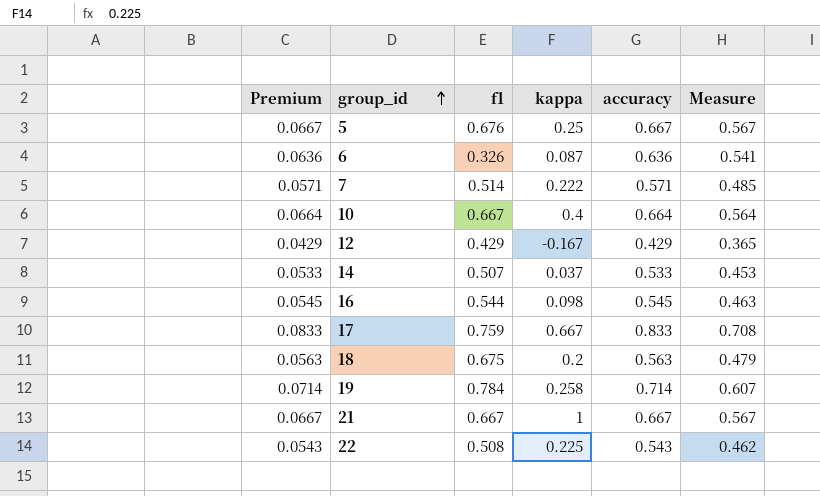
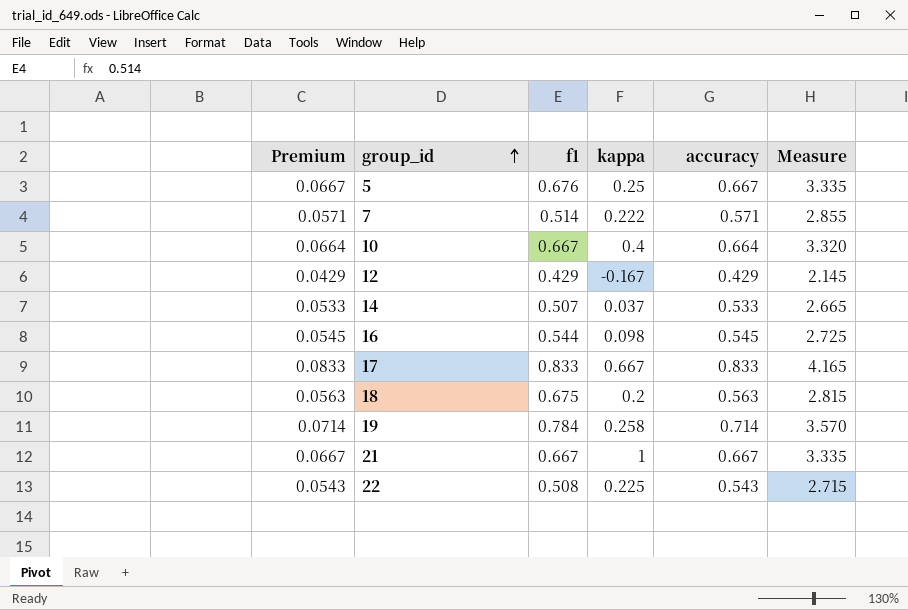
column Measure | formula: [accuracy] * 0.85 -> [accuracy] * 5
row 6: 0.0636 | 0.326 | 0.087 | 0.636 | 0.541 -> none
17 | f1: 0.759 -> 0.833

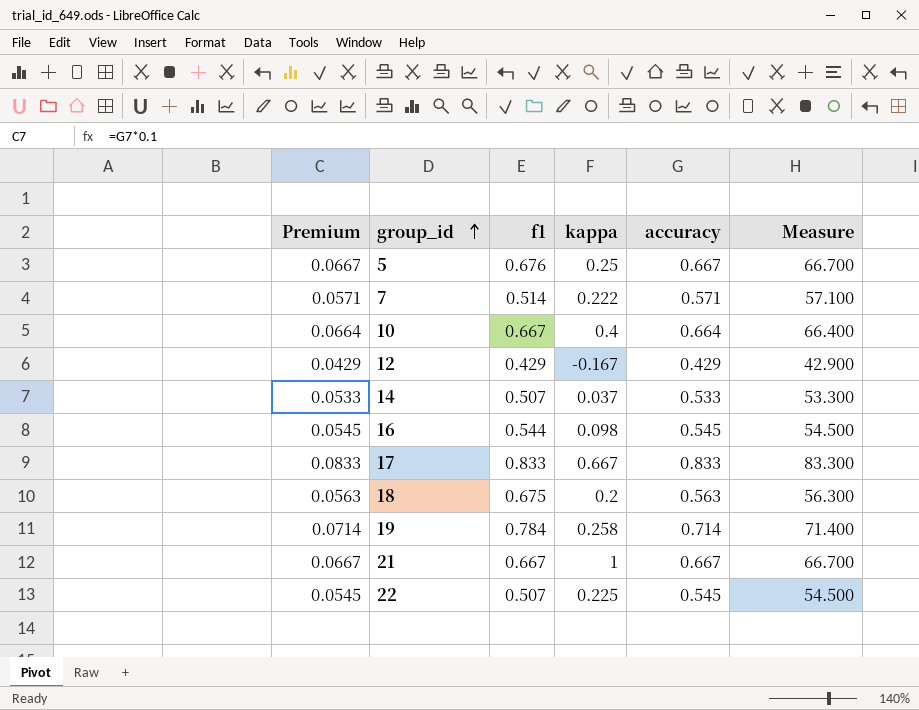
column Measure | formula: [accuracy] * 5 -> [accuracy] * 100
22 | Premium: 0.0543 -> 0.0545
22 | f1: 0.508 -> 0.507
22 | accuracy: 0.543 -> 0.545

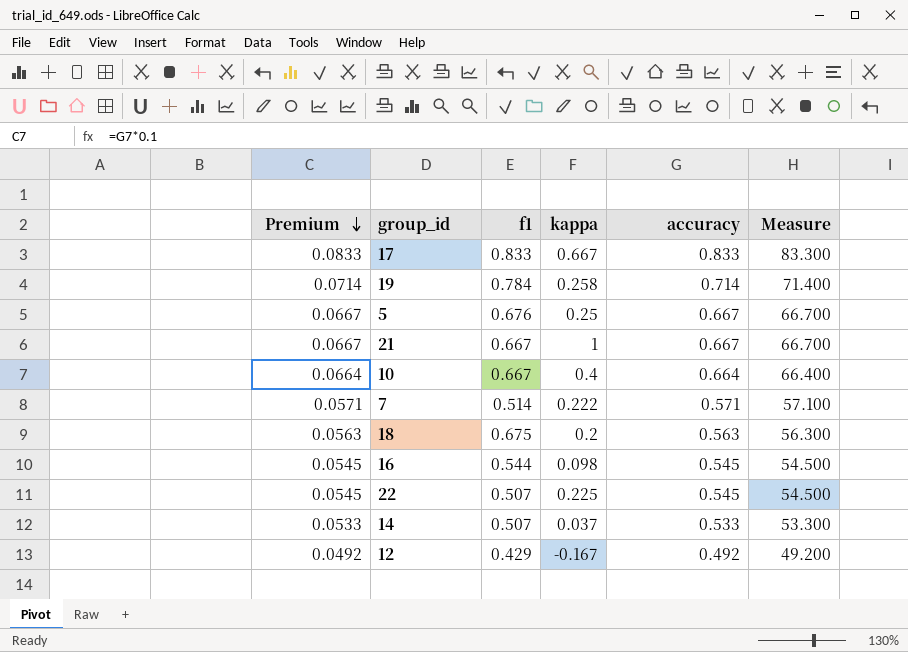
row order: group_id ascending -> Premium descending
12 | Premium: 0.0429 -> 0.0492
12 | accuracy: 0.429 -> 0.492
12 | Measure: 42.900 -> 49.200

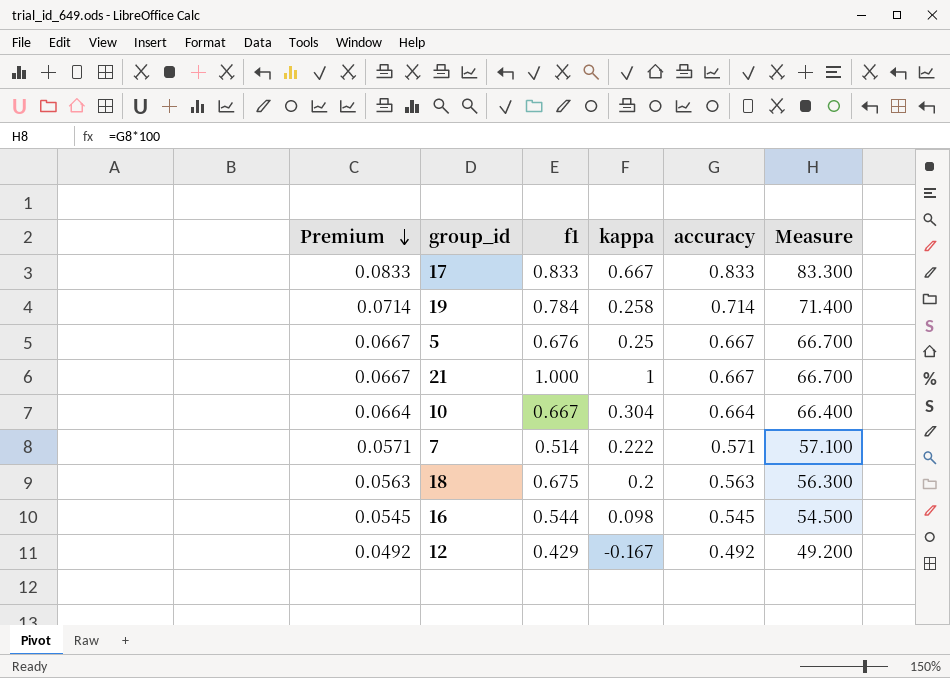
row 22: 0.0545 | 0.507 | 0.225 | 0.545 | 54.500 -> none
row 14: 0.0533 | 0.507 | 0.037 | 0.533 | 53.300 -> none
21 | f1: 0.667 -> 1.000
10 | kappa: 0.4 -> 0.304

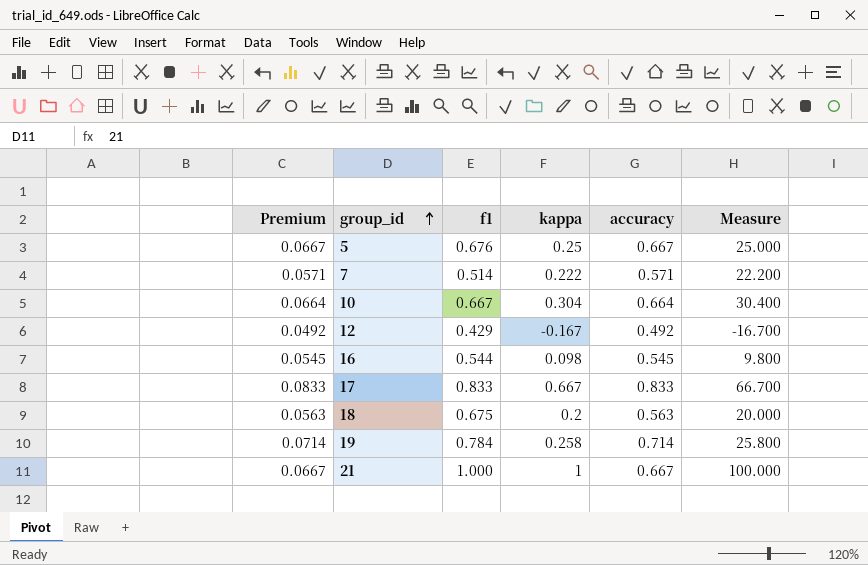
row order: Premium descending -> group_id ascending
column Measure | formula: [accuracy] * 100 -> [kappa] * 100

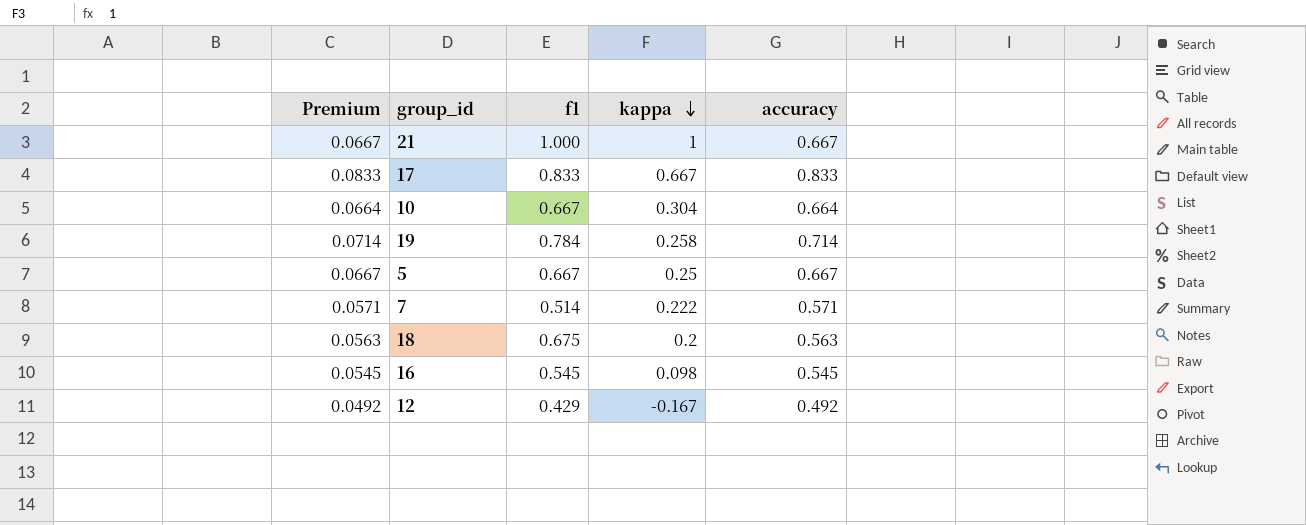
row order: group_id ascending -> kappa descending
column Measure | formula: [kappa] * 100 -> none
5 | f1: 0.676 -> 0.667
16 | f1: 0.544 -> 0.545

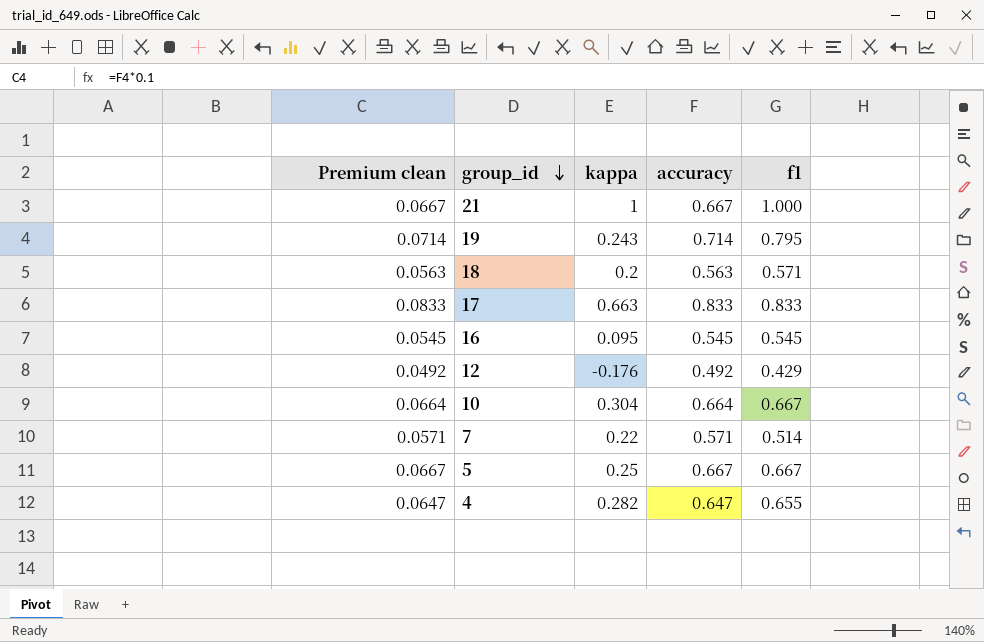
row order: kappa descending -> group_id descending
column name: Premium -> Premium clean
column f1 | position: 3 -> 5
19 | kappa: 0.258 -> 0.243
19 | f1: 0.784 -> 0.795
18 | f1: 0.675 -> 0.571
17 | kappa: 0.667 -> 0.663
16 | kappa: 0.098 -> 0.095
12 | kappa: -0.167 -> -0.176
7 | kappa: 0.222 -> 0.22
row 4: none -> 0.0647 | 0.282 | 0.647 | 0.655

